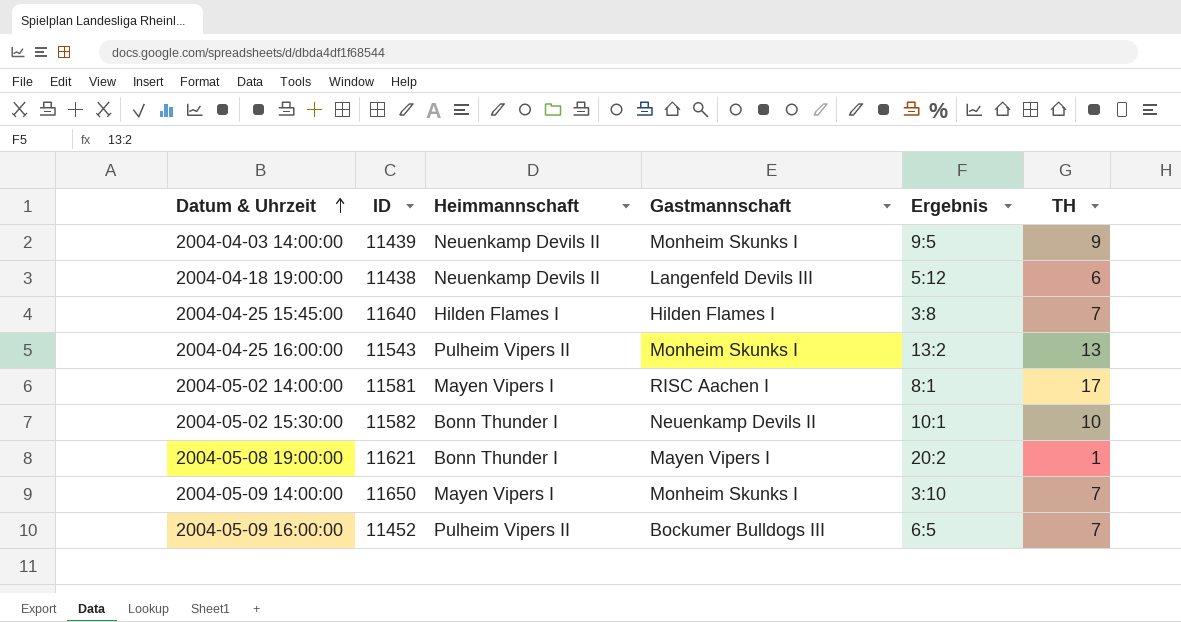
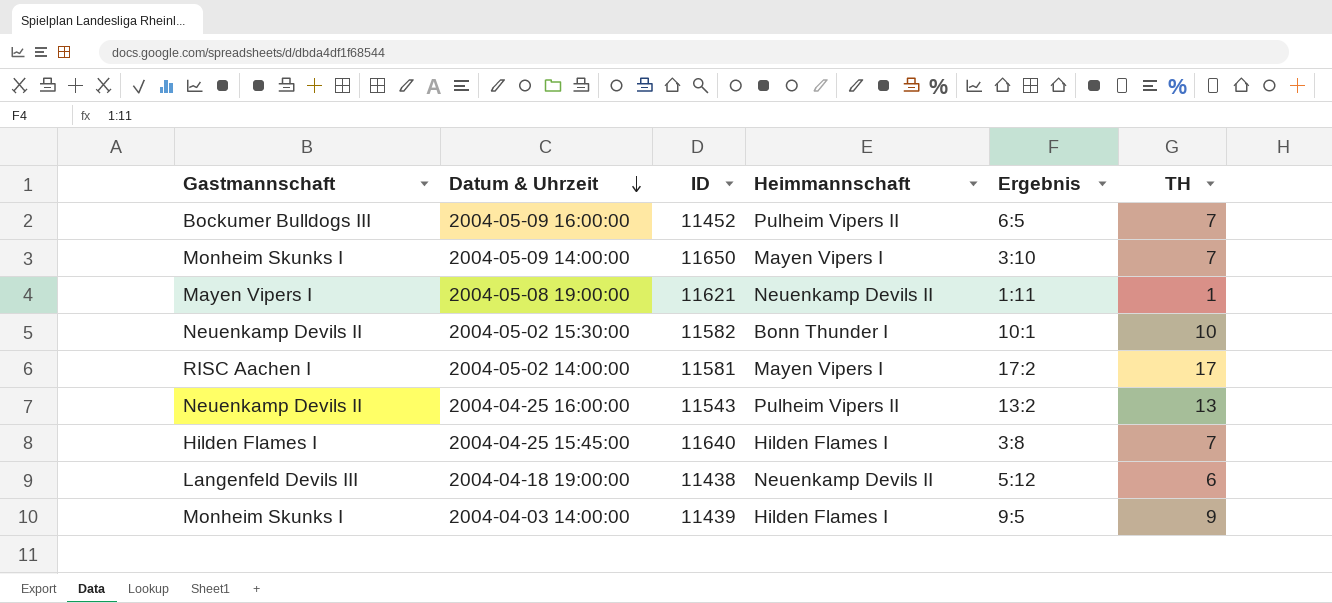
row order: Datum & Uhrzeit ascending -> Datum & Uhrzeit descending
column Gastmannschaft | position: 4 -> 1
2004-05-08 19:00:00 | Heimmannschaft: Bonn Thunder I -> Neuenkamp Devils II
2004-05-08 19:00:00 | Ergebnis: 20:2 -> 1:11
2004-05-02 14:00:00 | Ergebnis: 8:1 -> 17:2
2004-04-25 16:00:00 | Gastmannschaft: Monheim Skunks I -> Neuenkamp Devils II
2004-04-03 14:00:00 | Heimmannschaft: Neuenkamp Devils II -> Hilden Flames I

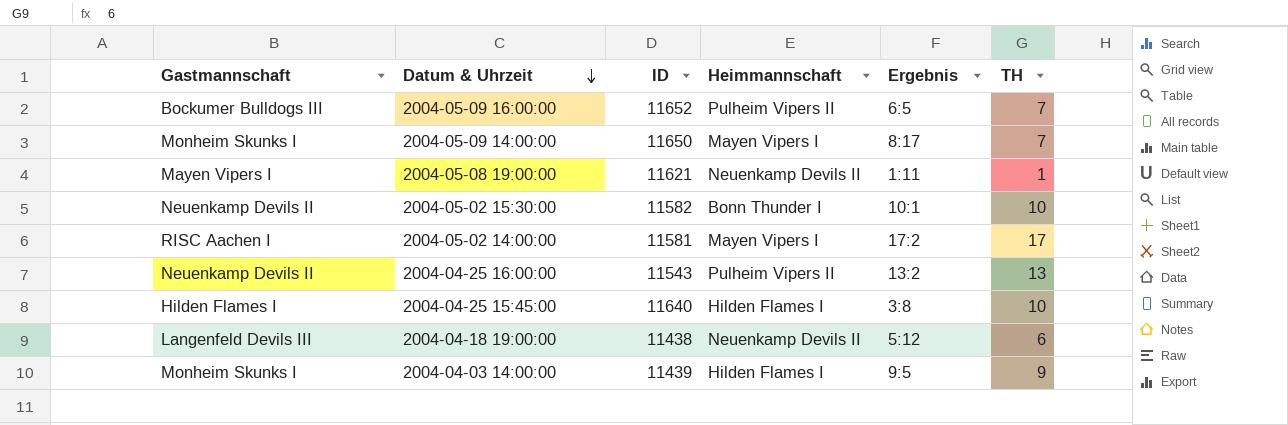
2004-05-09 16:00:00 | ID: 11452 -> 11652
2004-05-09 14:00:00 | Ergebnis: 3:10 -> 8:17
2004-04-25 15:45:00 | TH: 7 -> 10

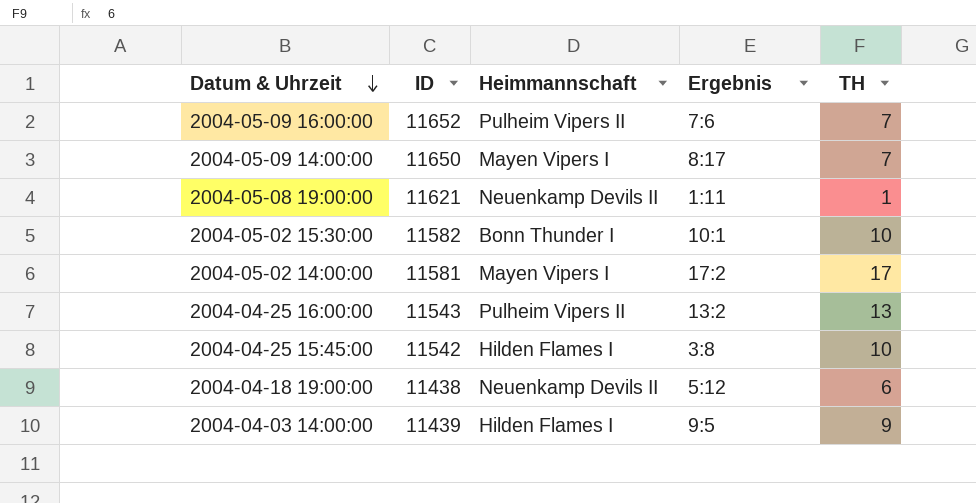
column Gastmannschaft | position: 1 -> none
2004-05-09 16:00:00 | Ergebnis: 6:5 -> 7:6
2004-04-25 15:45:00 | ID: 11640 -> 11542

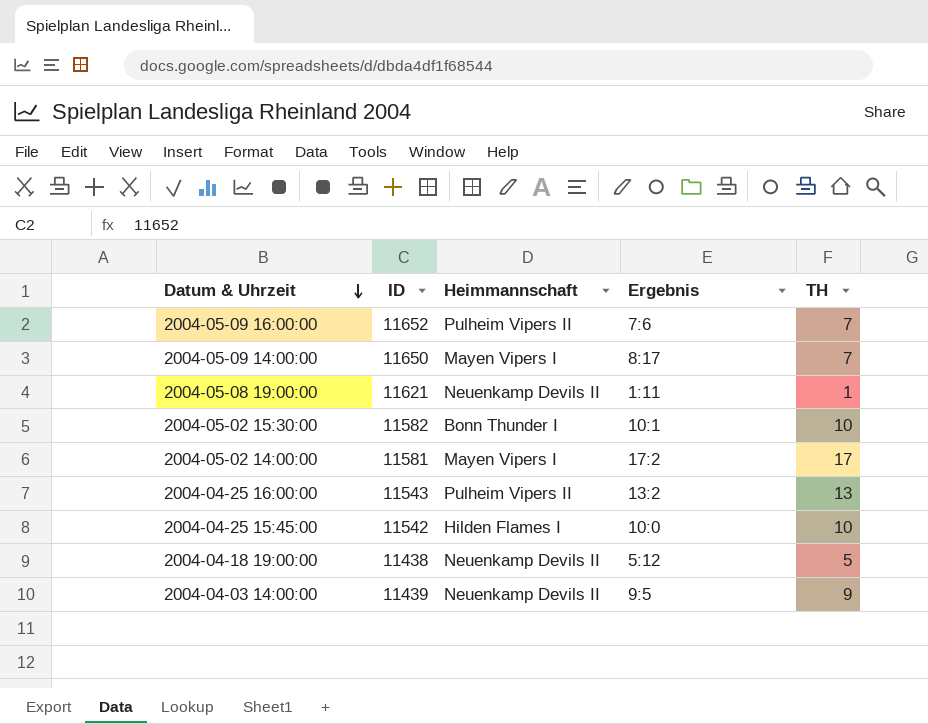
2004-04-25 15:45:00 | Ergebnis: 3:8 -> 10:0
2004-04-18 19:00:00 | TH: 6 -> 5
2004-04-03 14:00:00 | Heimmannschaft: Hilden Flames I -> Neuenkamp Devils II

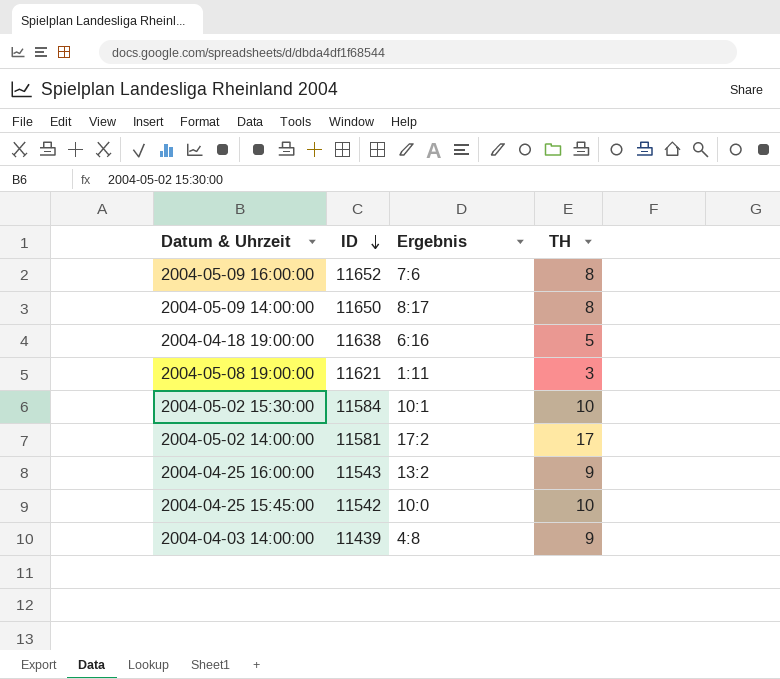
row order: Datum & Uhrzeit descending -> ID descending
column Heimmannschaft | position: 3 -> none
2004-05-09 16:00:00 | TH: 7 -> 8
2004-05-09 14:00:00 | TH: 7 -> 8
2004-04-18 19:00:00 | ID: 11438 -> 11638
2004-04-18 19:00:00 | Ergebnis: 5:12 -> 6:16
2004-05-08 19:00:00 | TH: 1 -> 3
2004-05-02 15:30:00 | ID: 11582 -> 11584
2004-04-25 16:00:00 | TH: 13 -> 9
2004-04-03 14:00:00 | Ergebnis: 9:5 -> 4:8

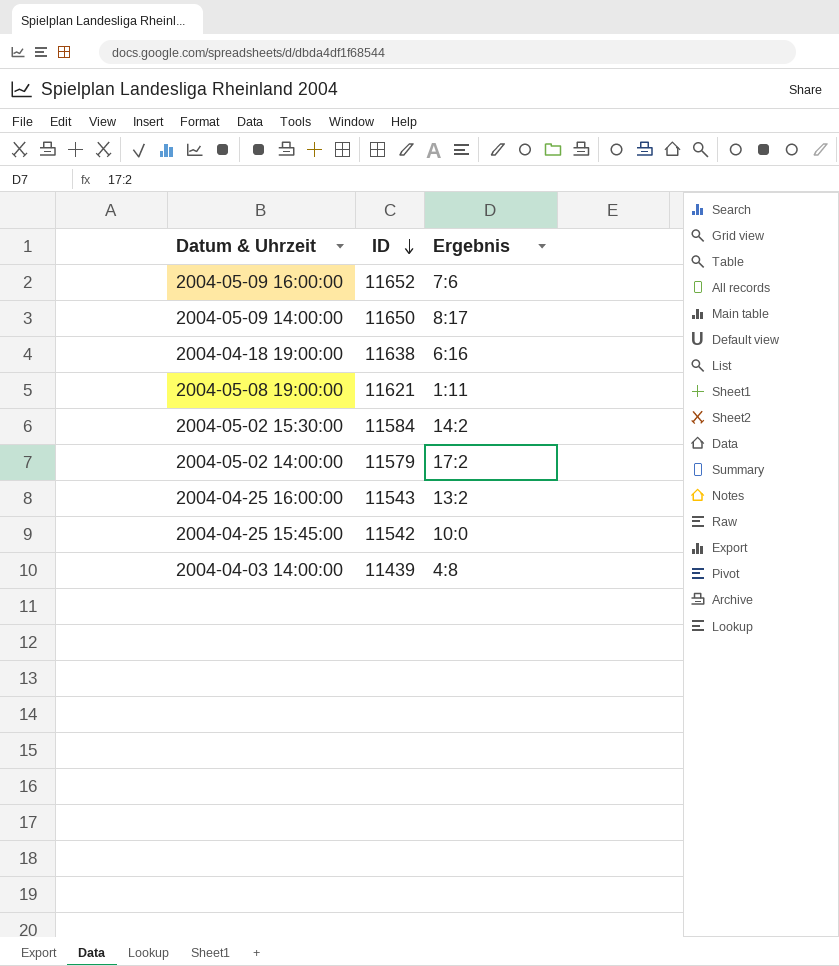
column TH | position: 4 -> none
2004-05-02 15:30:00 | Ergebnis: 10:1 -> 14:2
2004-05-02 14:00:00 | ID: 11581 -> 11579

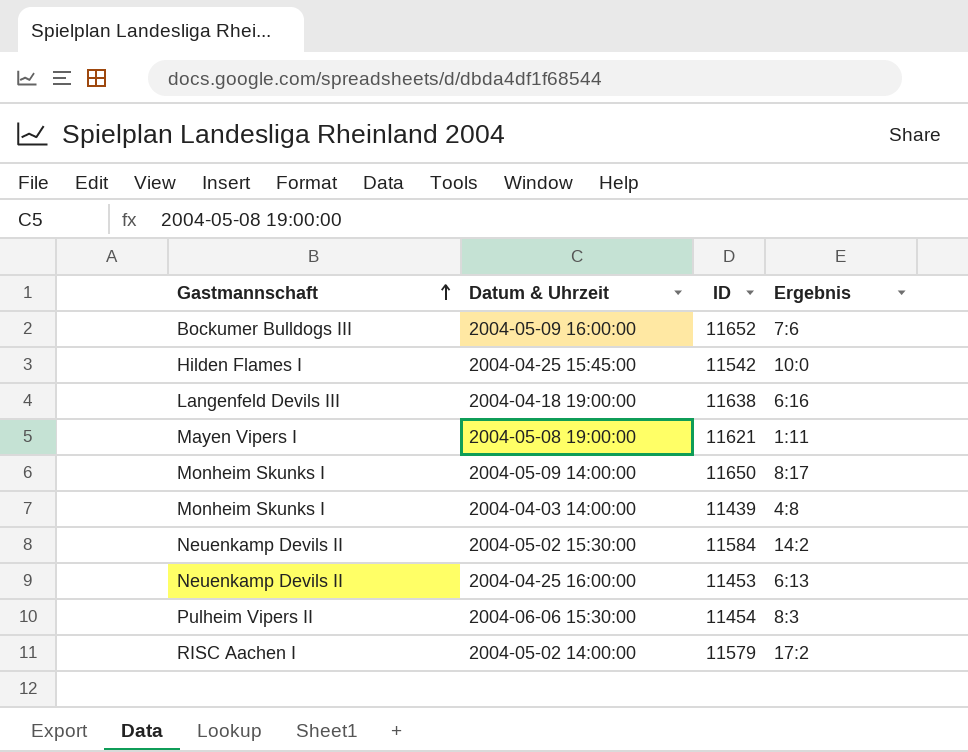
row order: ID descending -> Gastmannschaft ascending
column Gastmannschaft | position: none -> 1
2004-04-25 16:00:00 | ID: 11543 -> 11453
2004-04-25 16:00:00 | Ergebnis: 13:2 -> 6:13
row 2004-06-06 15:30:00: none -> Pulheim Vipers II | 11454 | 8:3

